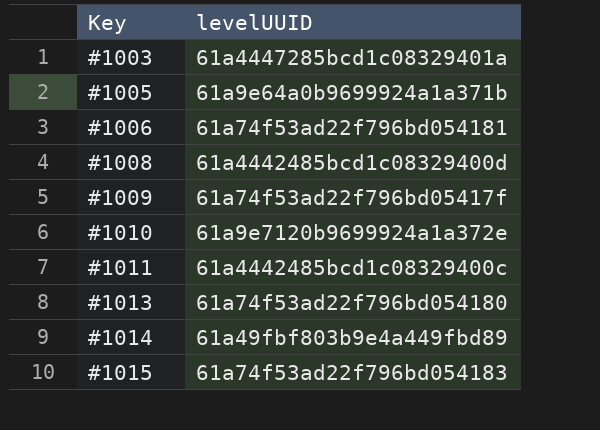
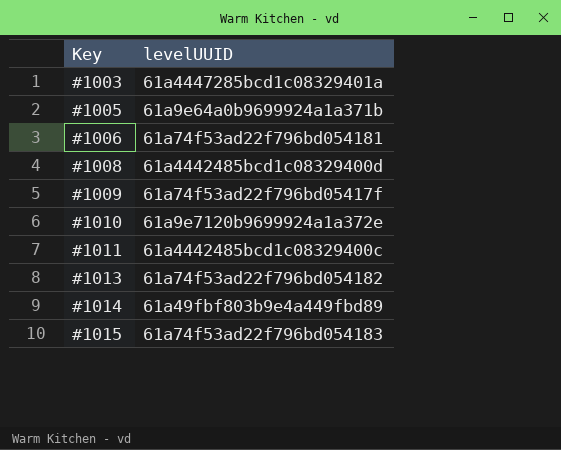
#1013 | levelUUID: 61a74f53ad22f796bd054180 -> 61a74f53ad22f796bd054182

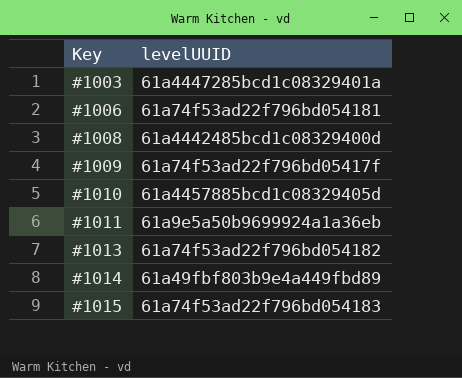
row #1005: 61a9e64a0b9699924a1a371b -> none
#1010 | levelUUID: 61a9e7120b9699924a1a372e -> 61a4457885bcd1c08329405d
#1011 | levelUUID: 61a4442485bcd1c08329400c -> 61a9e5a50b9699924a1a36eb

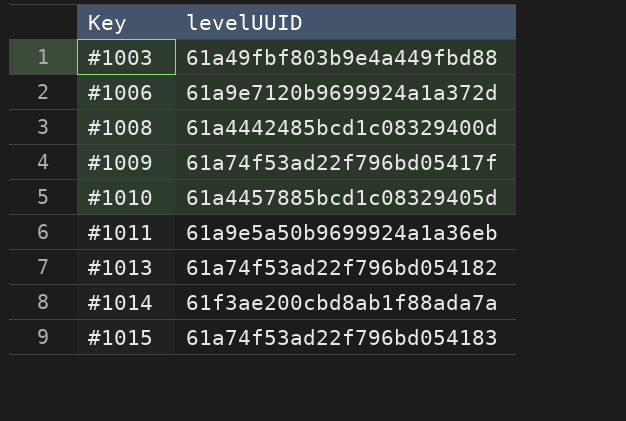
#1003 | levelUUID: 61a4447285bcd1c08329401a -> 61a49fbf803b9e4a449fbd88
#1006 | levelUUID: 61a74f53ad22f796bd054181 -> 61a9e7120b9699924a1a372d
#1014 | levelUUID: 61a49fbf803b9e4a449fbd89 -> 61f3ae200cbd8ab1f88ada7a

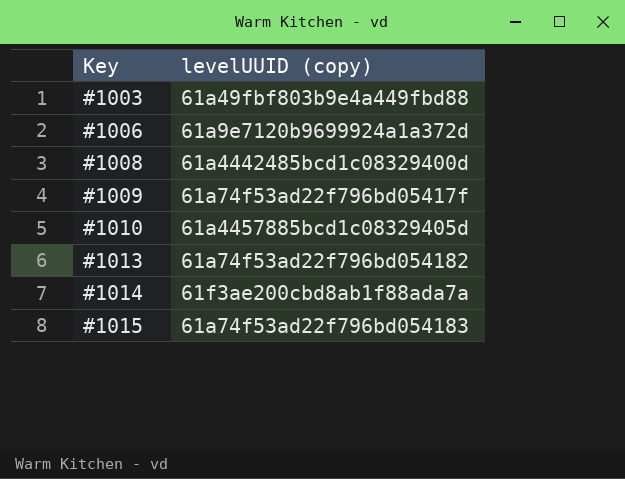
column name: levelUUID -> levelUUID (copy)
row #1011: 61a9e5a50b9699924a1a36eb -> none

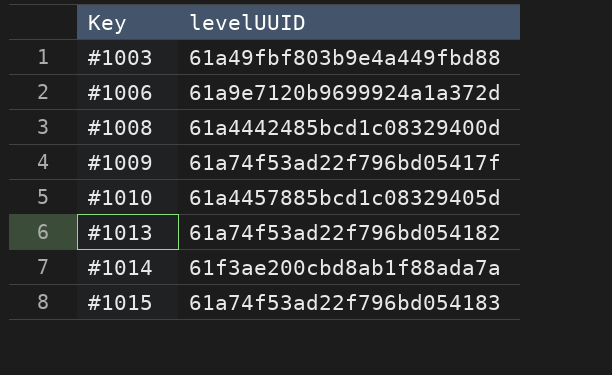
column name: levelUUID (copy) -> levelUUID

